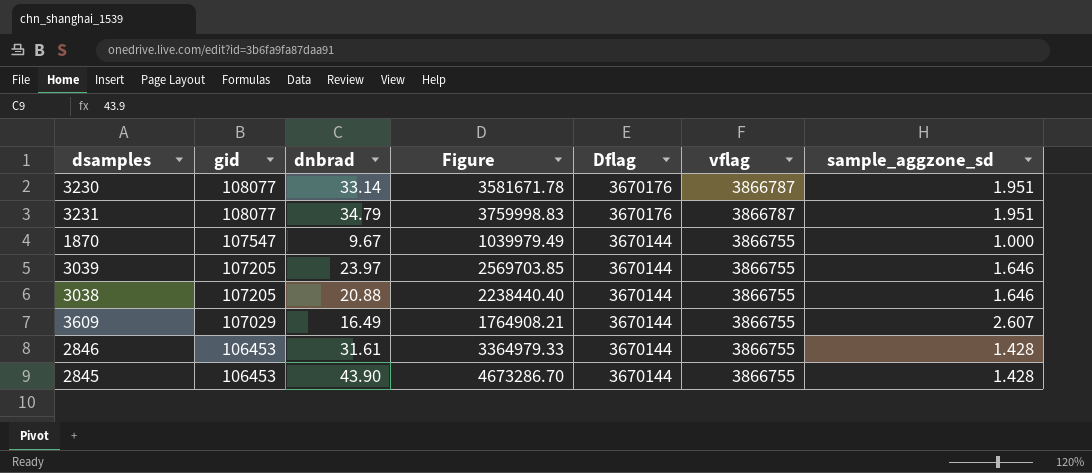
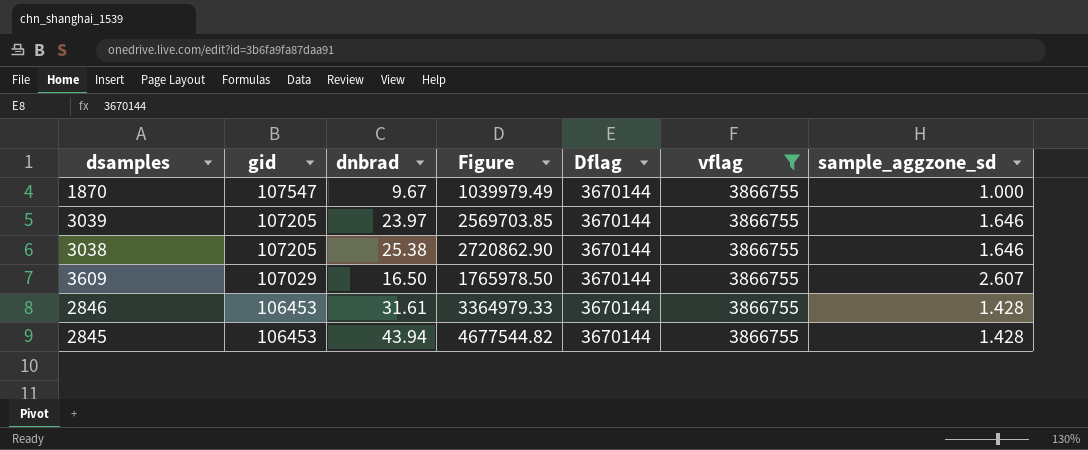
filter: none -> vflag = 3866755
3038 | dnbrad: 20.88 -> 25.38
3038 | Figure: 2238440.40 -> 2720862.90
3609 | dnbrad: 16.49 -> 16.50
3609 | Figure: 1764908.21 -> 1765978.50
2845 | dnbrad: 43.90 -> 43.94
2845 | Figure: 4673286.70 -> 4677544.82

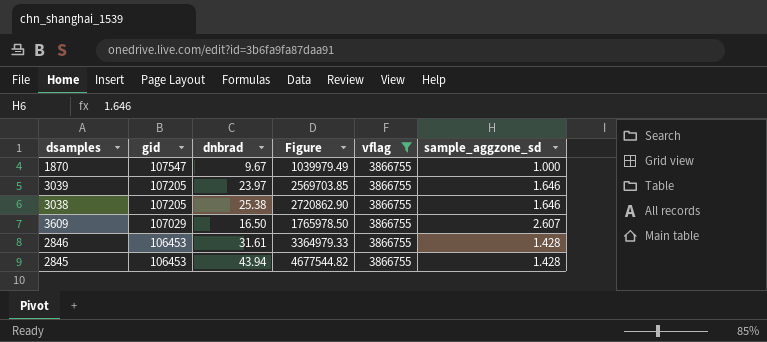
column Dflag | position: 5 -> none

